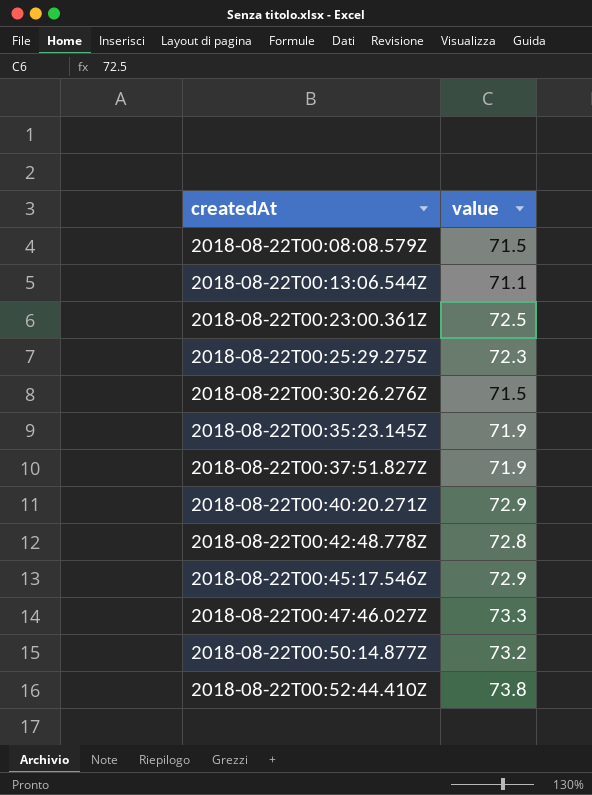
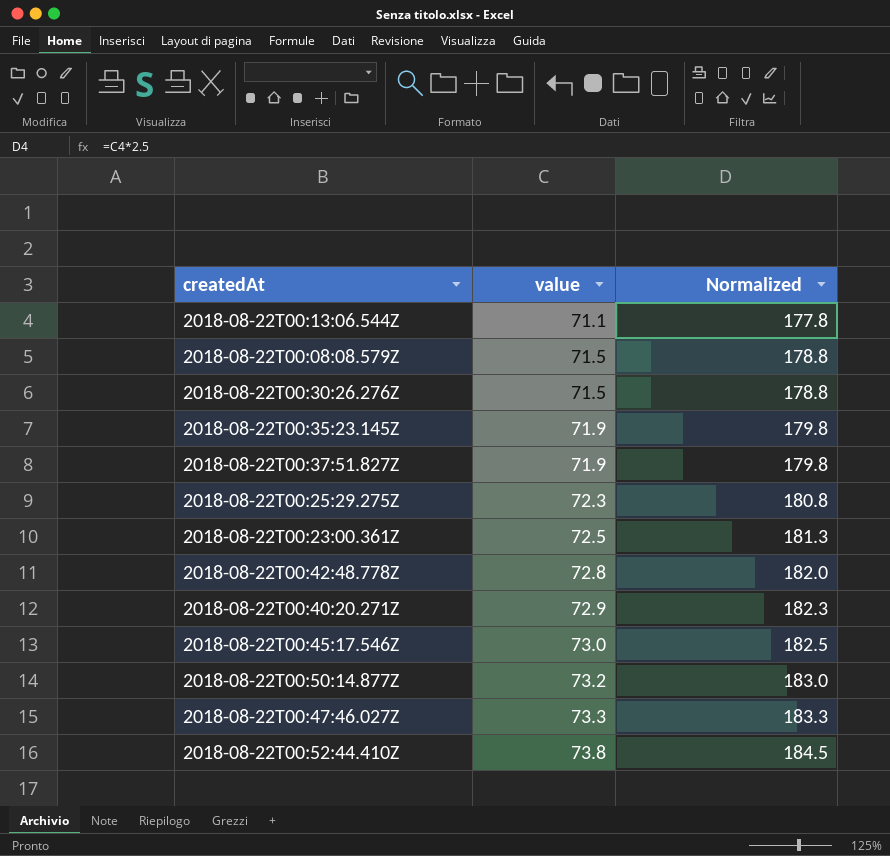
row order: createdAt ascending -> value ascending
column Normalized | formula: none -> [value] * 2.5
2018-08-22T00:45:17.546Z | value: 72.9 -> 73.0

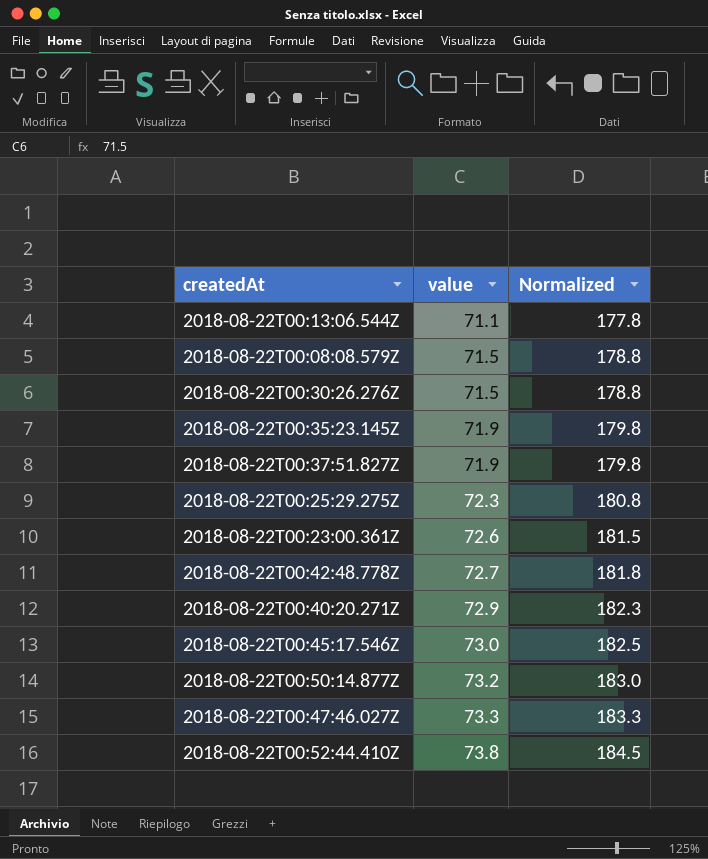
2018-08-22T00:23:00.361Z | value: 72.5 -> 72.6
2018-08-22T00:23:00.361Z | Normalized: 181.3 -> 181.5
2018-08-22T00:42:48.778Z | value: 72.8 -> 72.7
2018-08-22T00:42:48.778Z | Normalized: 182.0 -> 181.8

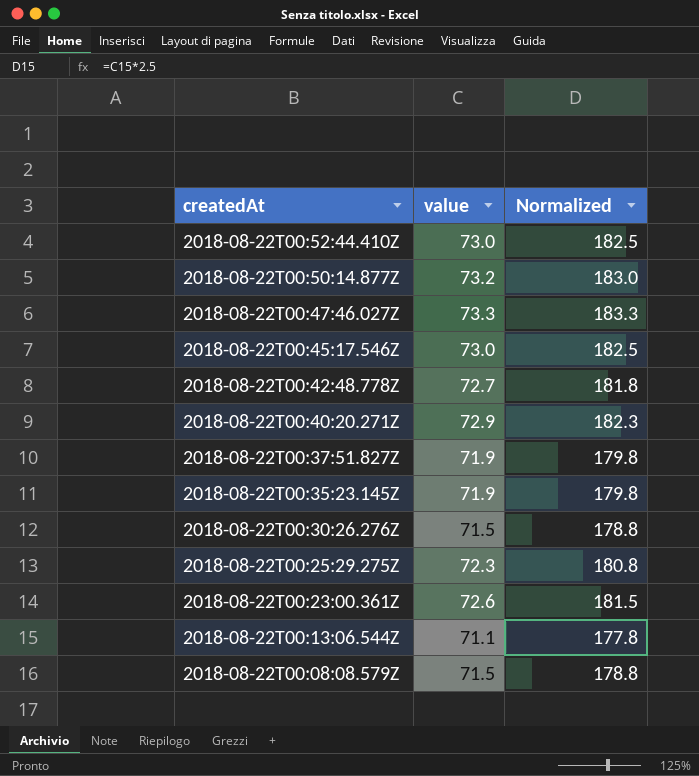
row order: value ascending -> createdAt descending
2018-08-22T00:52:44.410Z | value: 73.8 -> 73.0
2018-08-22T00:52:44.410Z | Normalized: 184.5 -> 182.5

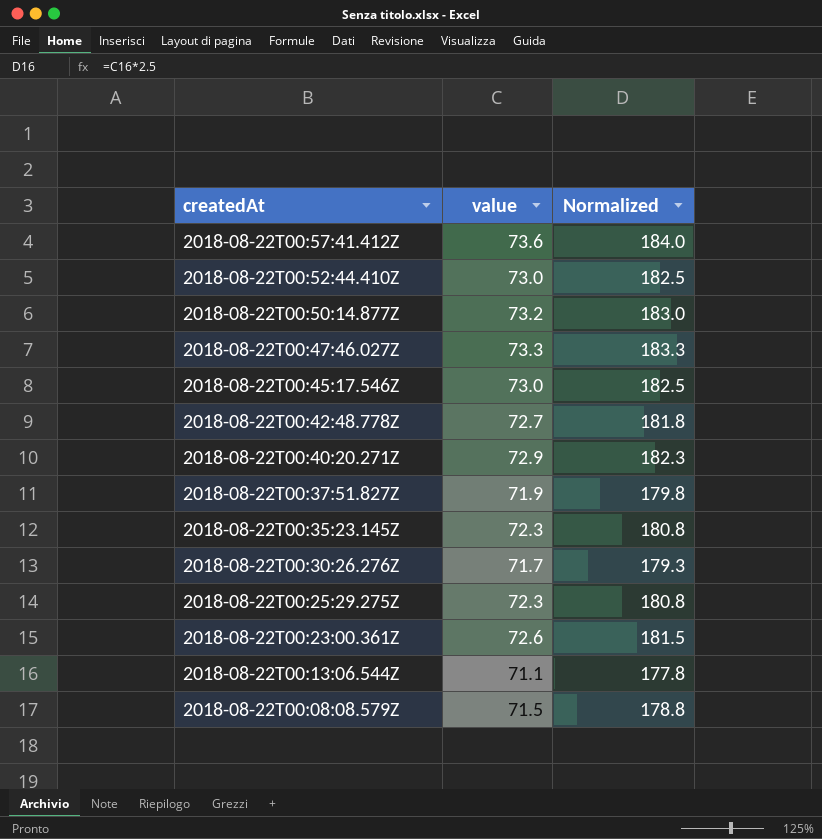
row 2018-08-22T00:57:41.412Z: none -> 73.6 | 184.0
2018-08-22T00:35:23.145Z | value: 71.9 -> 72.3
2018-08-22T00:35:23.145Z | Normalized: 179.8 -> 180.8
2018-08-22T00:30:26.276Z | value: 71.5 -> 71.7
2018-08-22T00:30:26.276Z | Normalized: 178.8 -> 179.3

